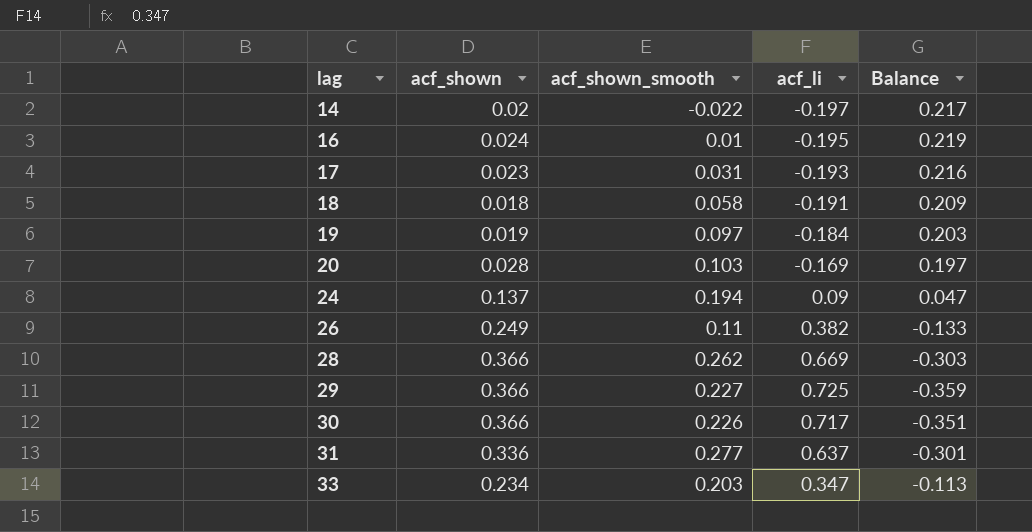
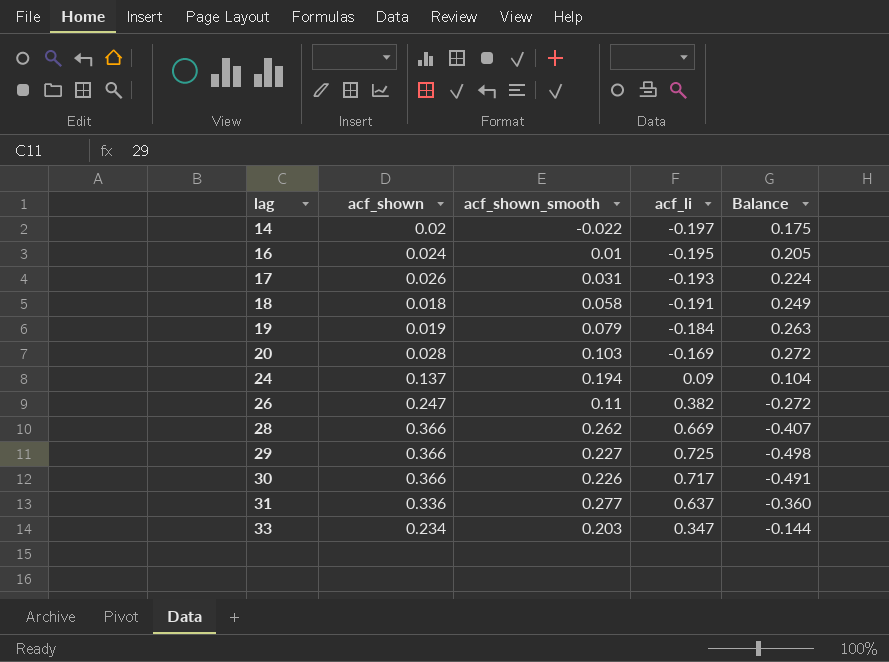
column Balance | formula: [acf_shown] - [acf_li] -> [acf_shown_smooth] - [acf_li]
17 | acf_shown: 0.023 -> 0.026
19 | acf_shown_smooth: 0.097 -> 0.079
26 | acf_shown: 0.249 -> 0.247

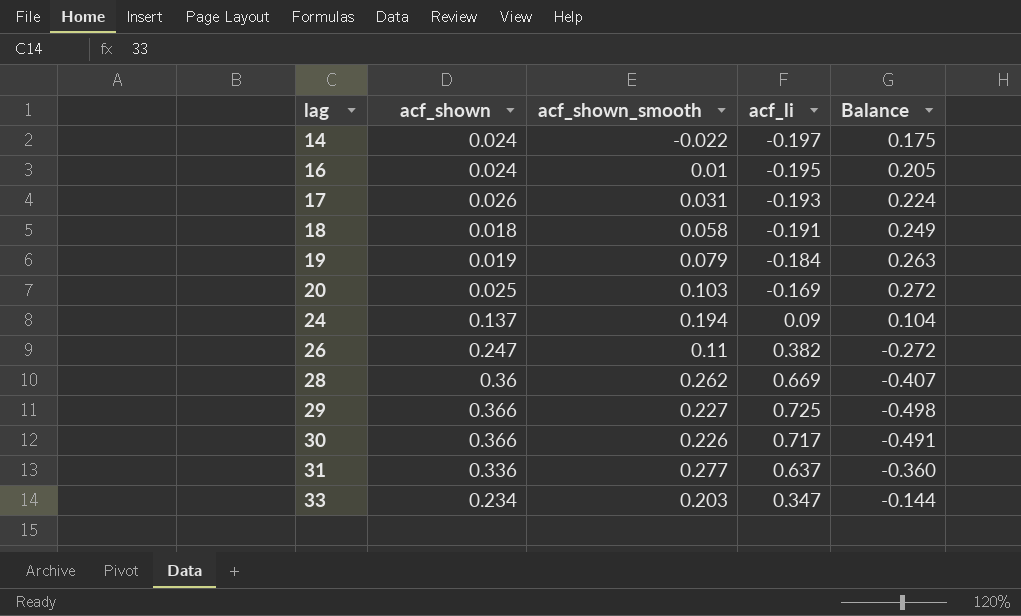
14 | acf_shown: 0.02 -> 0.024
20 | acf_shown: 0.028 -> 0.025
28 | acf_shown: 0.366 -> 0.36

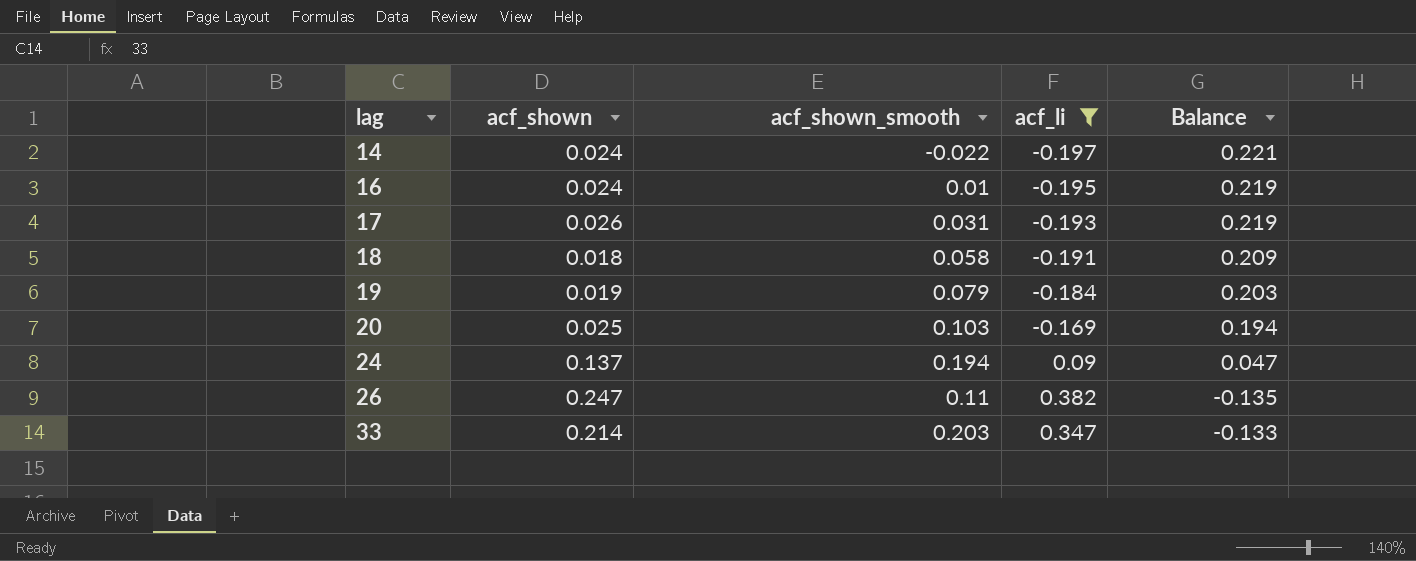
filter: none -> acf_li <= 0.382
column Balance | formula: [acf_shown_smooth] - [acf_li] -> [acf_shown] - [acf_li]
33 | acf_shown: 0.234 -> 0.214

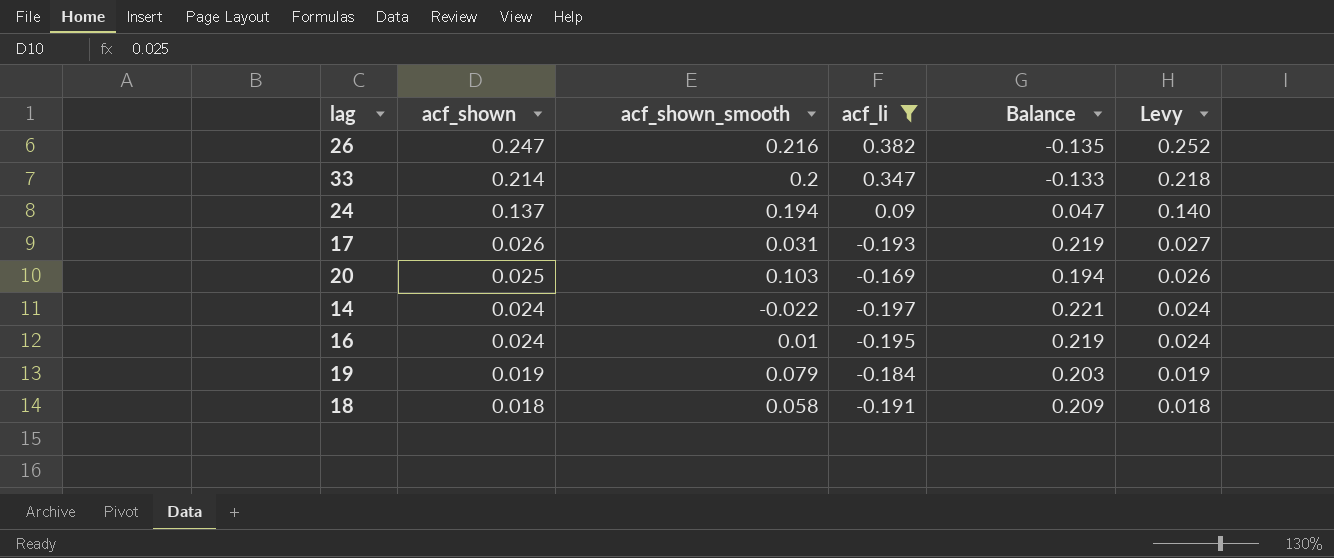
row order: lag ascending -> acf_shown descending
column Levy | formula: none -> [acf_shown] * 1.02
26 | acf_shown_smooth: 0.11 -> 0.216
33 | acf_shown_smooth: 0.203 -> 0.2

